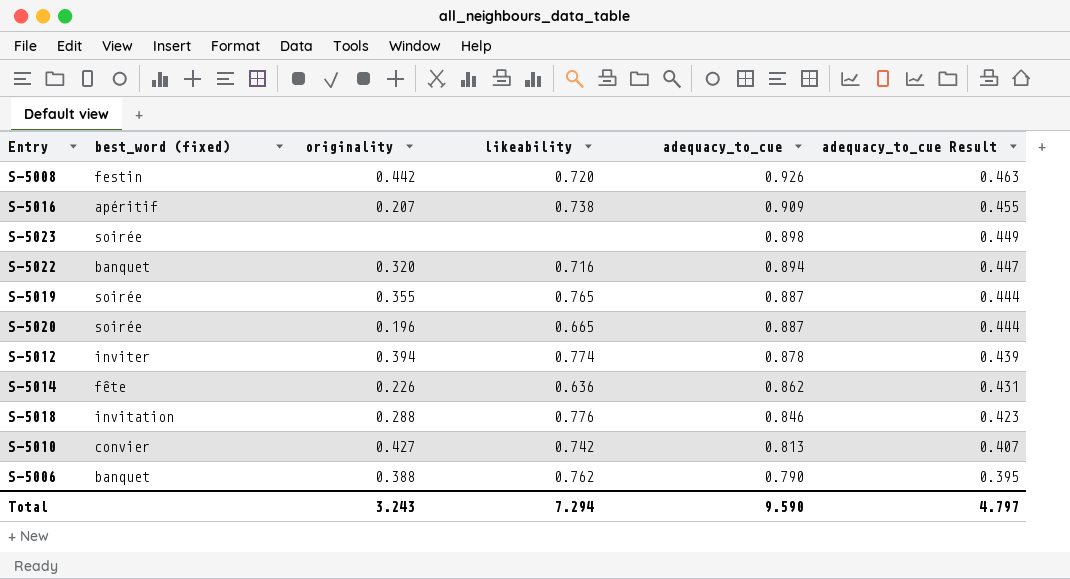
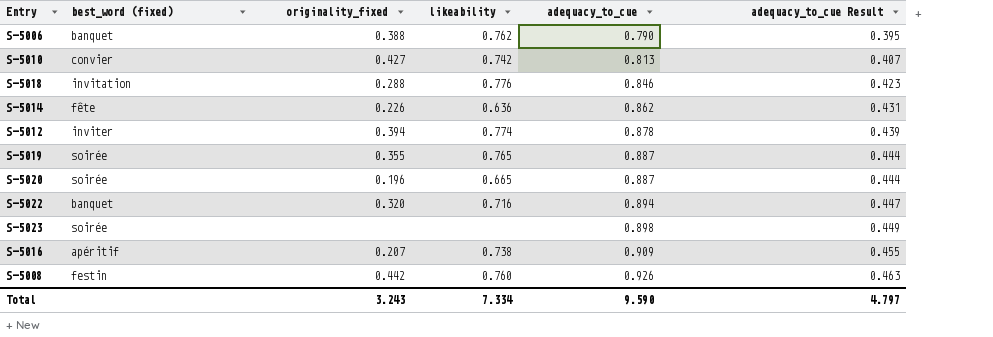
row order: adequacy_to_cue descending -> adequacy_to_cue ascending
column name: originality -> originality_fixed
S-5008 | likeability: 0.720 -> 0.760
Total | likeability: 7.294 -> 7.334

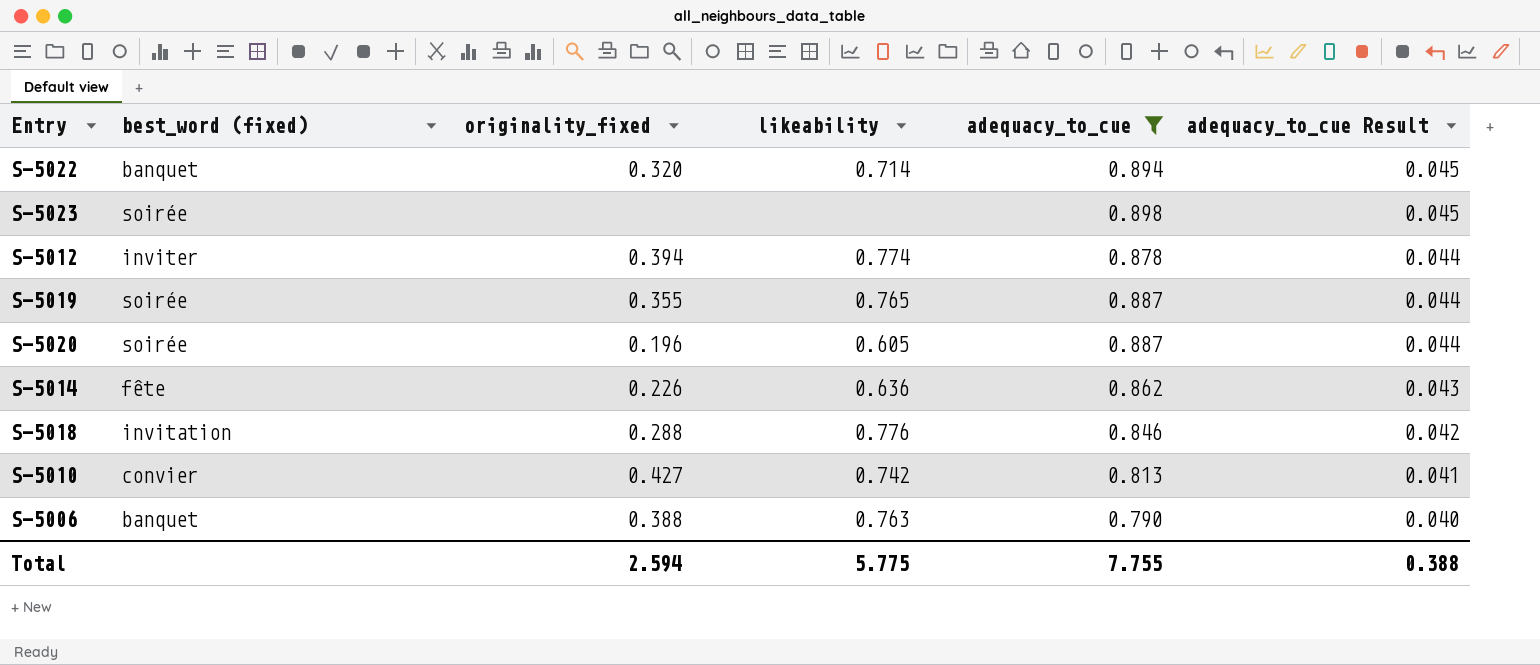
filter: none -> adequacy_to_cue <= 0.898
row order: adequacy_to_cue ascending -> adequacy_to_cue Result descending
column adequacy_to_cue Result | formula: [adequacy_to_cue] * 0.5 -> [adequacy_to_cue] * 0.05
S-5022 | likeability: 0.716 -> 0.714
S-5020 | likeability: 0.665 -> 0.605
S-5006 | likeability: 0.762 -> 0.763
Total | originality_fixed: 3.243 -> 2.594
Total | likeability: 7.334 -> 5.775
Total | adequacy_to_cue: 9.590 -> 7.755
Total | adequacy_to_cue Result: 4.797 -> 0.388

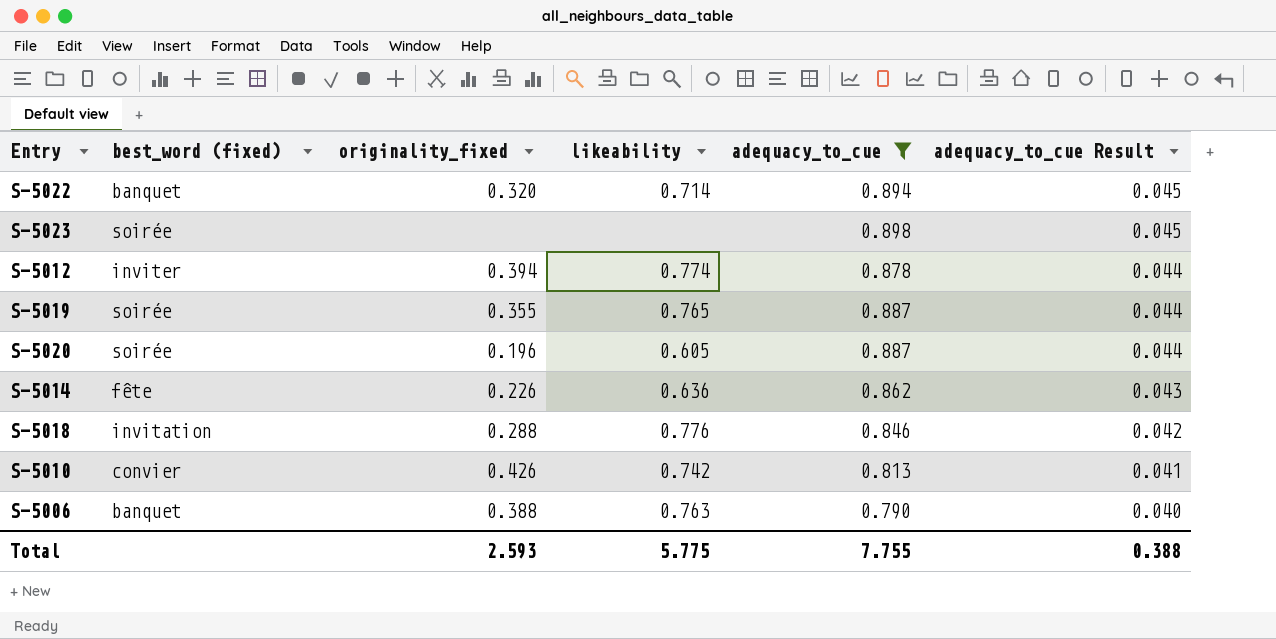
S-5010 | originality_fixed: 0.427 -> 0.426
Total | originality_fixed: 2.594 -> 2.593

